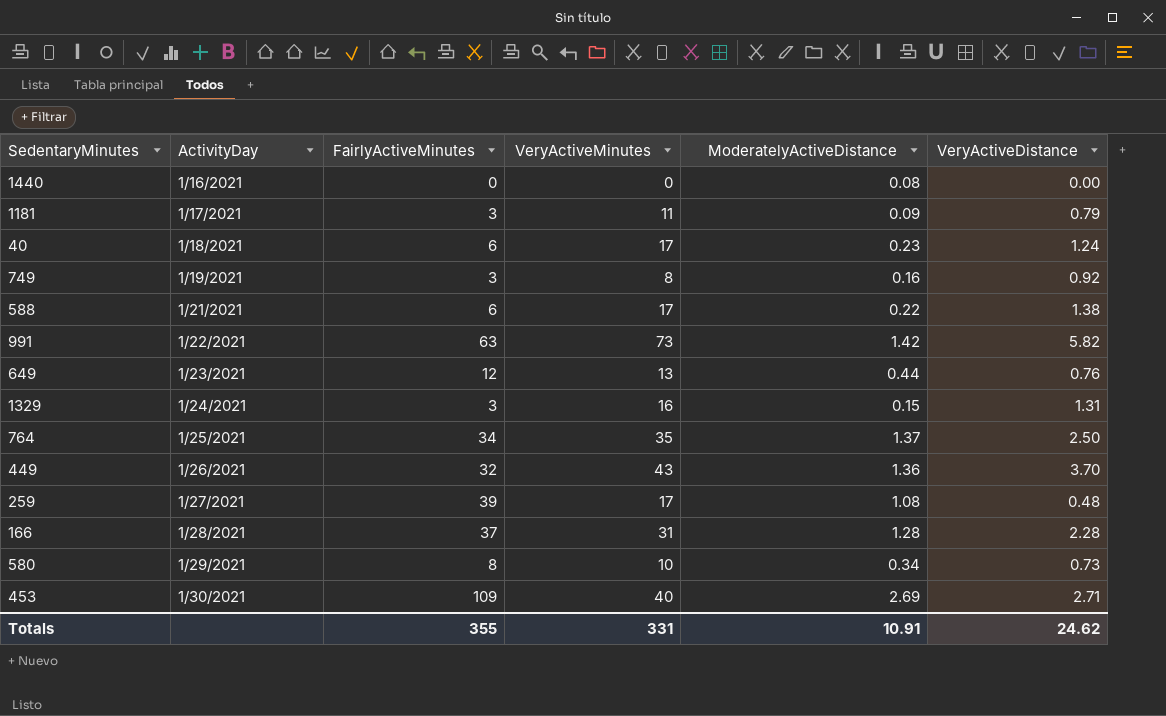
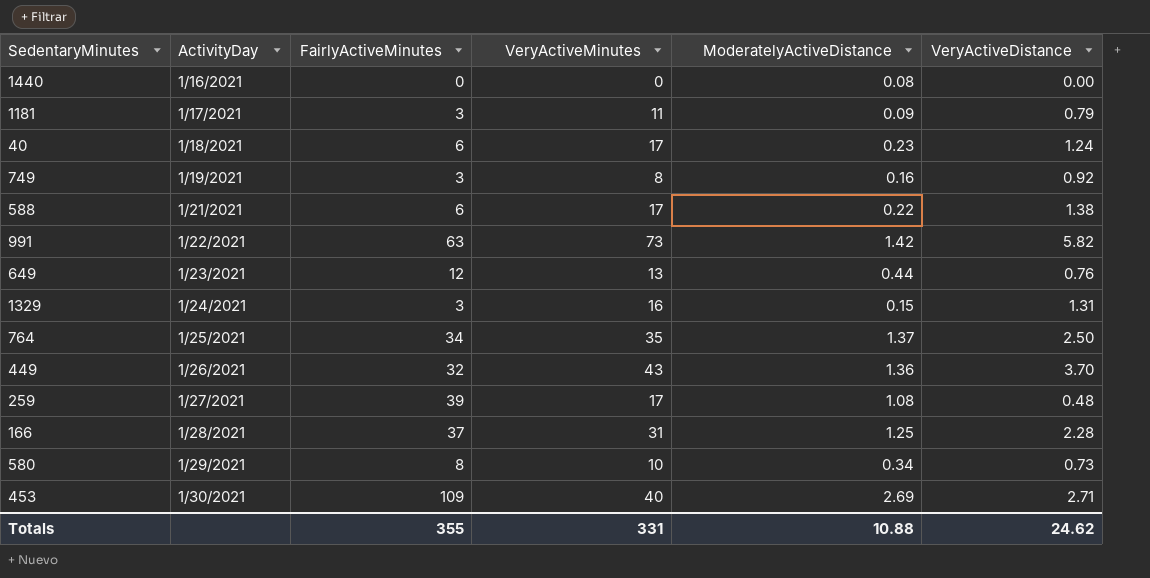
166 | ModeratelyActiveDistance: 1.28 -> 1.25
Totals | ModeratelyActiveDistance: 10.91 -> 10.88

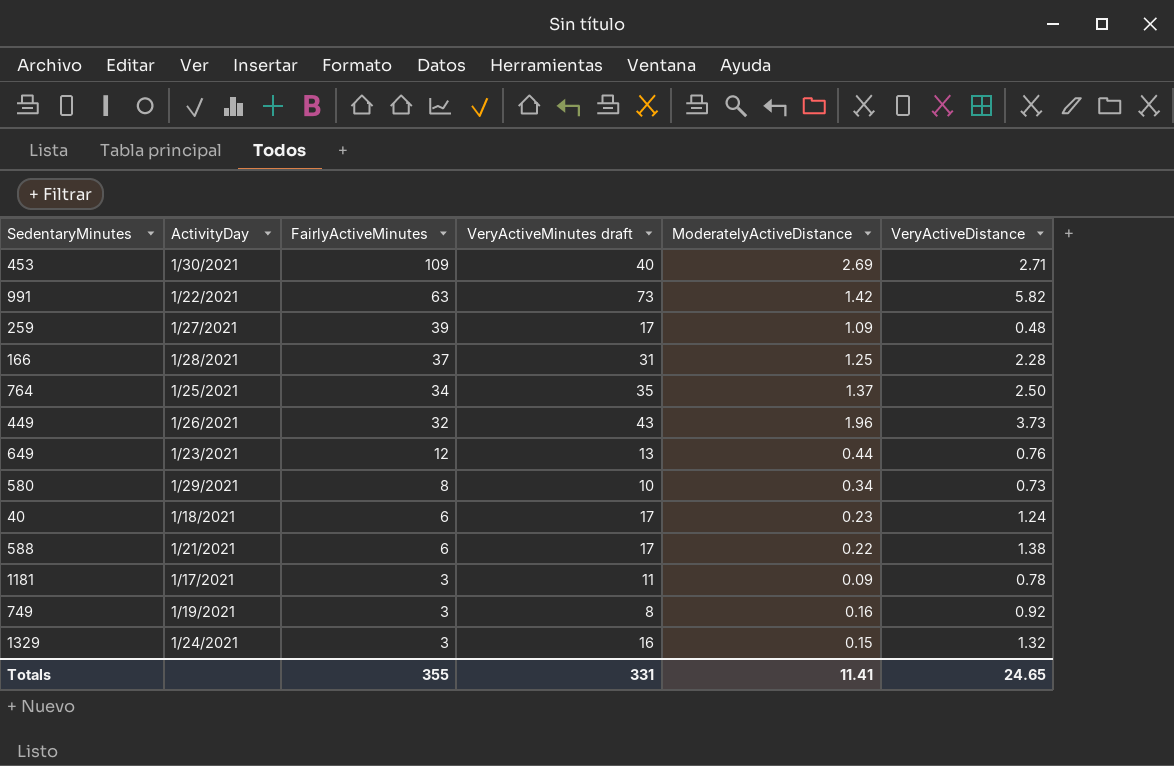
row order: ActivityDay ascending -> FairlyActiveMinutes descending
column name: VeryActiveMinutes -> VeryActiveMinutes draft
row 1440: 1/16/2021 | 0 | 0 | 0.08 | 0.00 -> none
259 | ModeratelyActiveDistance: 1.08 -> 1.09
449 | ModeratelyActiveDistance: 1.36 -> 1.96
449 | VeryActiveDistance: 3.70 -> 3.73
1181 | VeryActiveDistance: 0.79 -> 0.78
1329 | VeryActiveDistance: 1.31 -> 1.32
Totals | ModeratelyActiveDistance: 10.88 -> 11.41
Totals | VeryActiveDistance: 24.62 -> 24.65

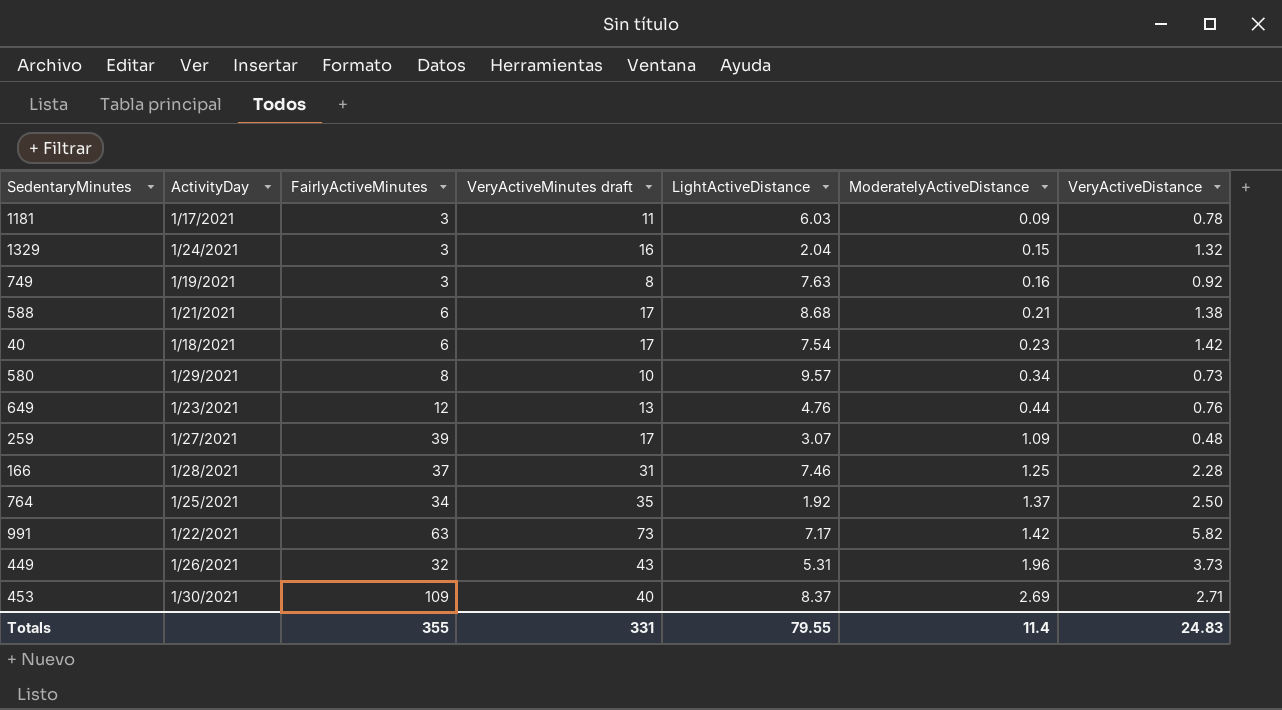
row order: FairlyActiveMinutes descending -> ModeratelyActiveDistance ascending
column LightActiveDistance | position: none -> 5
588 | ModeratelyActiveDistance: 0.22 -> 0.21
40 | VeryActiveDistance: 1.24 -> 1.42
Totals | ModeratelyActiveDistance: 11.41 -> 11.4
Totals | VeryActiveDistance: 24.65 -> 24.83

